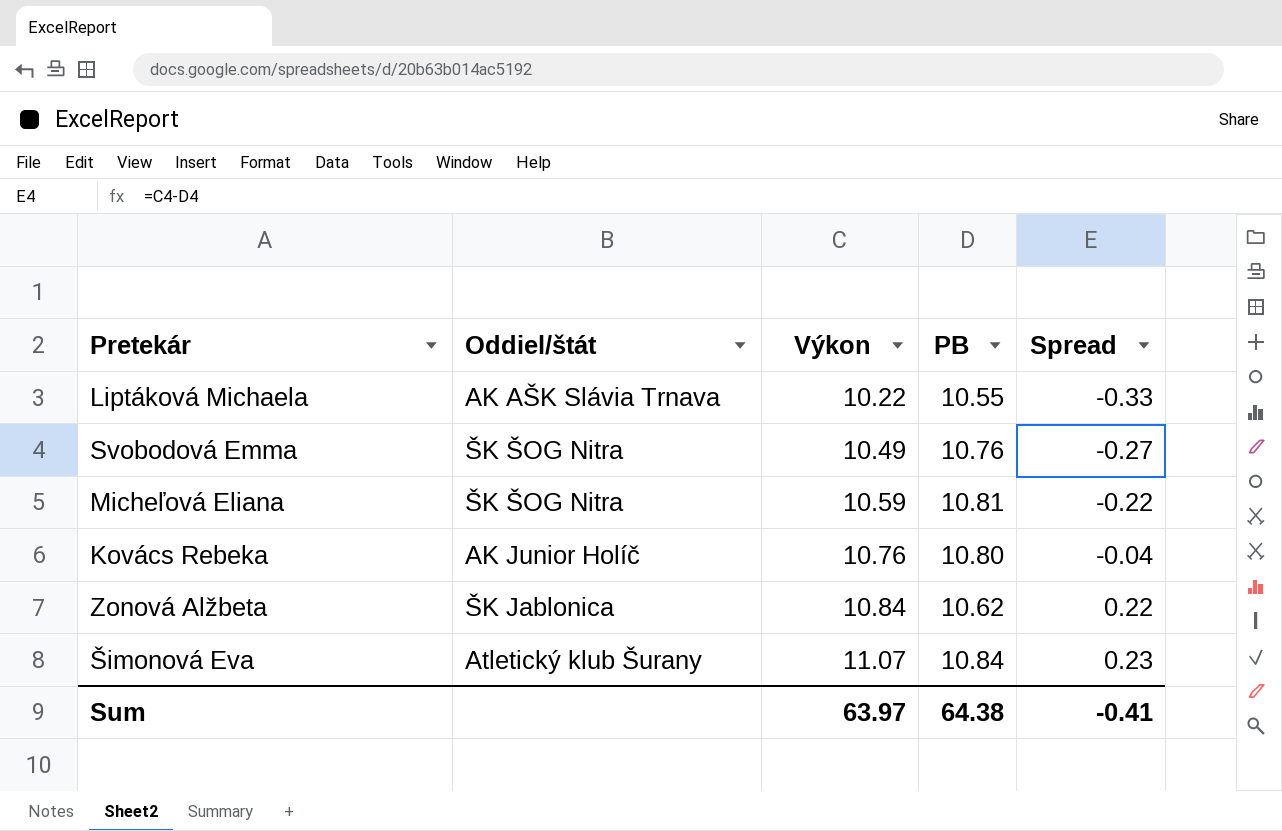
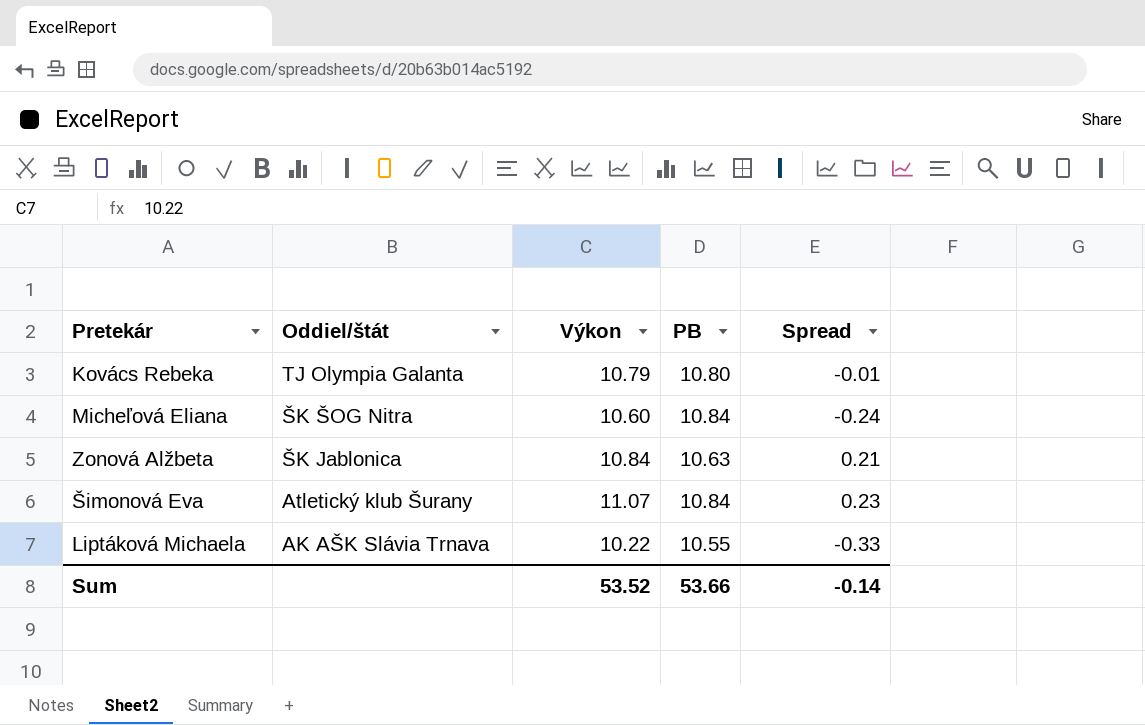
row order: Výkon ascending -> Oddiel/štát descending
row Svobodová Emma: ŠK ŠOG Nitra | 10.49 | 10.76 | -0.27 -> none
Kovács Rebeka | Oddiel/štát: AK Junior Holíč -> TJ Olympia Galanta
Kovács Rebeka | Výkon: 10.76 -> 10.79
Kovács Rebeka | Spread: -0.04 -> -0.01
Micheľová Eliana | Výkon: 10.59 -> 10.60
Micheľová Eliana | PB: 10.81 -> 10.84
Micheľová Eliana | Spread: -0.22 -> -0.24
Zonová Alžbeta | PB: 10.62 -> 10.63
Zonová Alžbeta | Spread: 0.22 -> 0.21
Sum | Výkon: 63.97 -> 53.52
Sum | PB: 64.38 -> 53.66
Sum | Spread: -0.41 -> -0.14

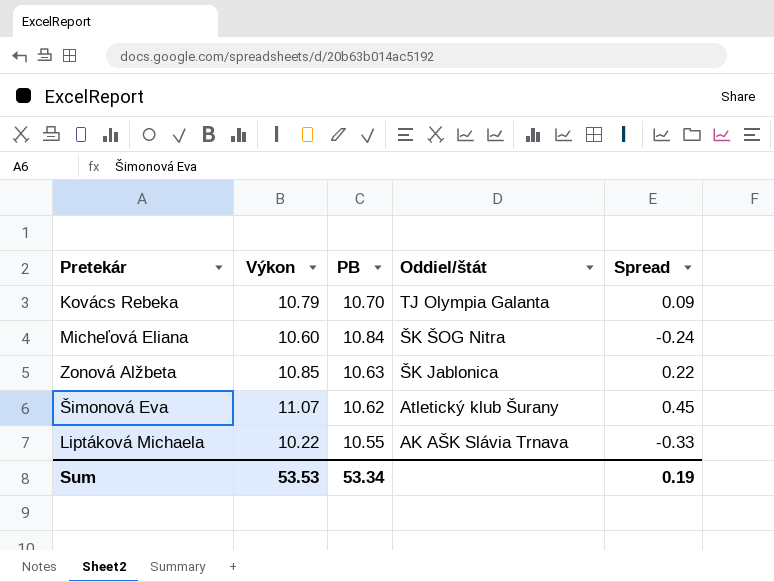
column Oddiel/štát | position: 2 -> 4
Kovács Rebeka | PB: 10.80 -> 10.70
Kovács Rebeka | Spread: -0.01 -> 0.09
Zonová Alžbeta | Výkon: 10.84 -> 10.85
Zonová Alžbeta | Spread: 0.21 -> 0.22
Šimonová Eva | PB: 10.84 -> 10.62
Šimonová Eva | Spread: 0.23 -> 0.45
Sum | Výkon: 53.52 -> 53.53
Sum | PB: 53.66 -> 53.34
Sum | Spread: -0.14 -> 0.19

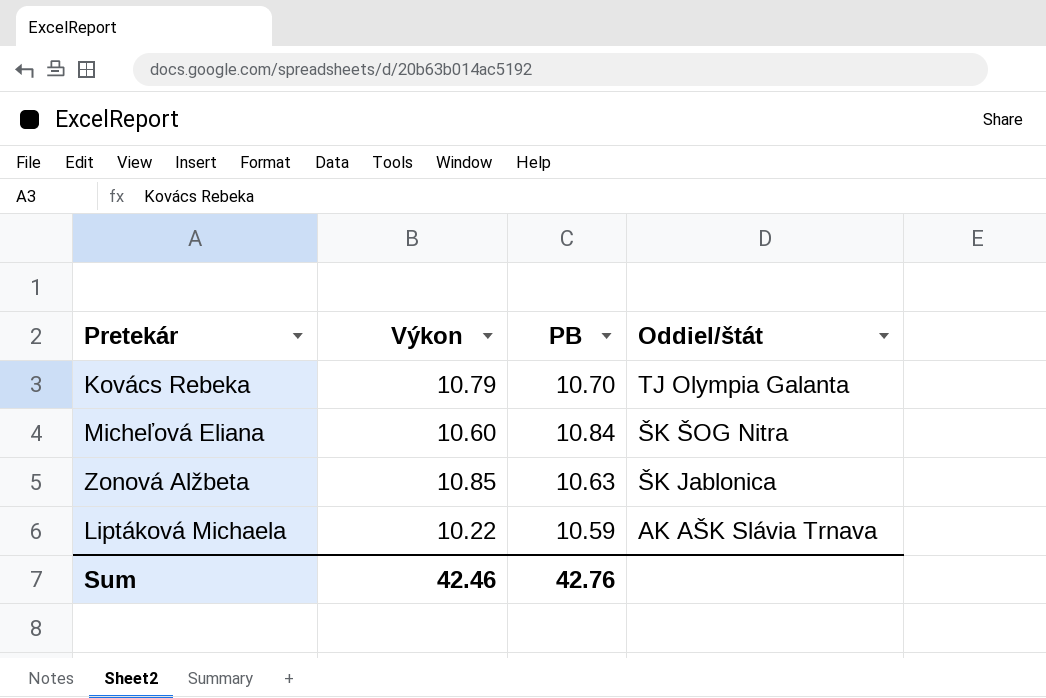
column Spread | formula: [Výkon] - [PB] -> none
row Šimonová Eva: 11.07 | 10.62 | Atletický klub Šurany | 0.45 -> none
Liptáková Michaela | PB: 10.55 -> 10.59
Sum | Výkon: 53.53 -> 42.46
Sum | PB: 53.34 -> 42.76

